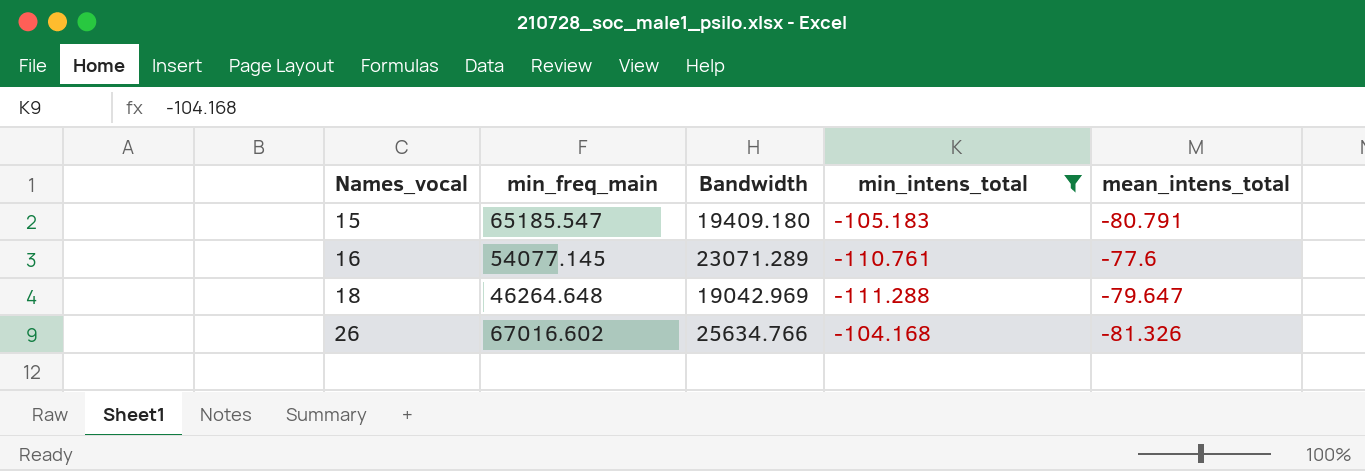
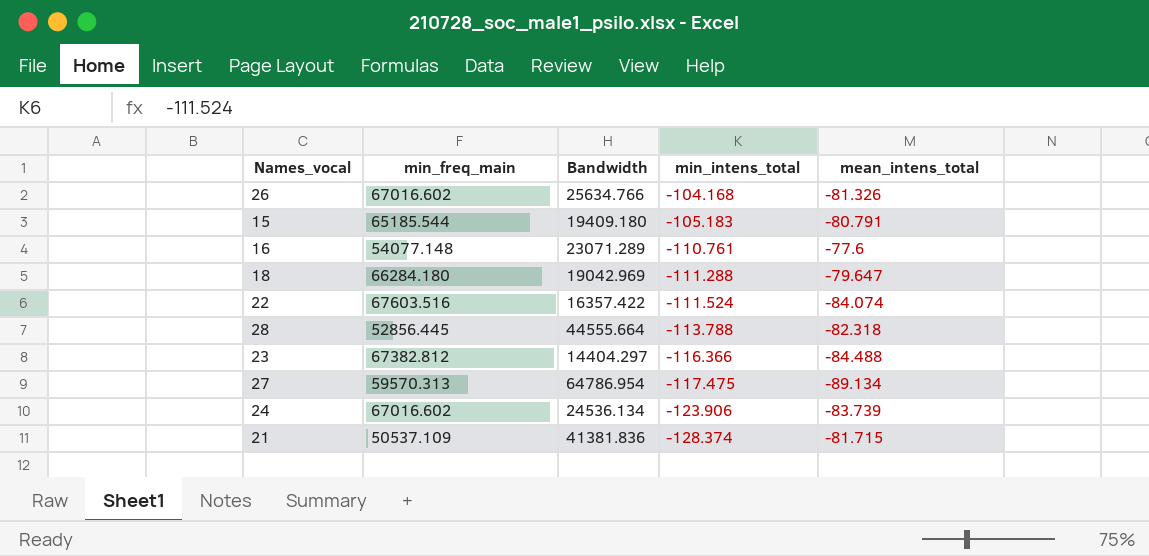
filter: min_intens_total >= -111.288 -> none
row order: Names_vocal ascending -> min_intens_total descending
15 | min_freq_main: 65185.547 -> 65185.544
16 | min_freq_main: 54077.145 -> 54077.148
18 | min_freq_main: 46264.648 -> 66284.180

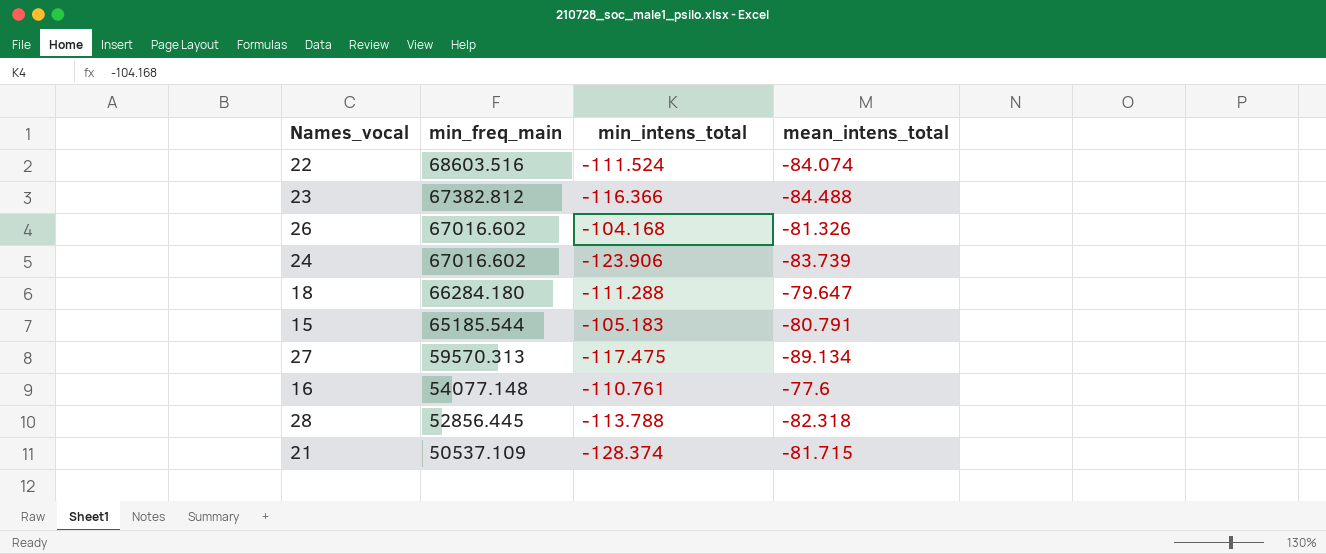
row order: min_intens_total descending -> min_freq_main descending
column Bandwidth | position: 3 -> none
22 | min_freq_main: 67603.516 -> 68603.516

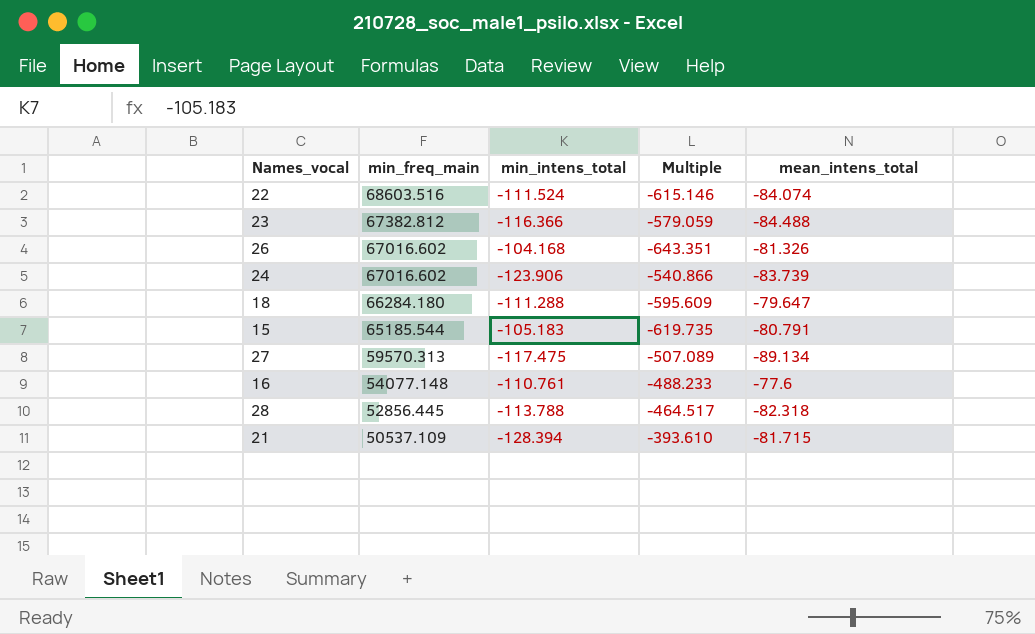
column Multiple | formula: none -> [min_freq_main] / [min_intens_total]
21 | min_intens_total: -128.374 -> -128.394

